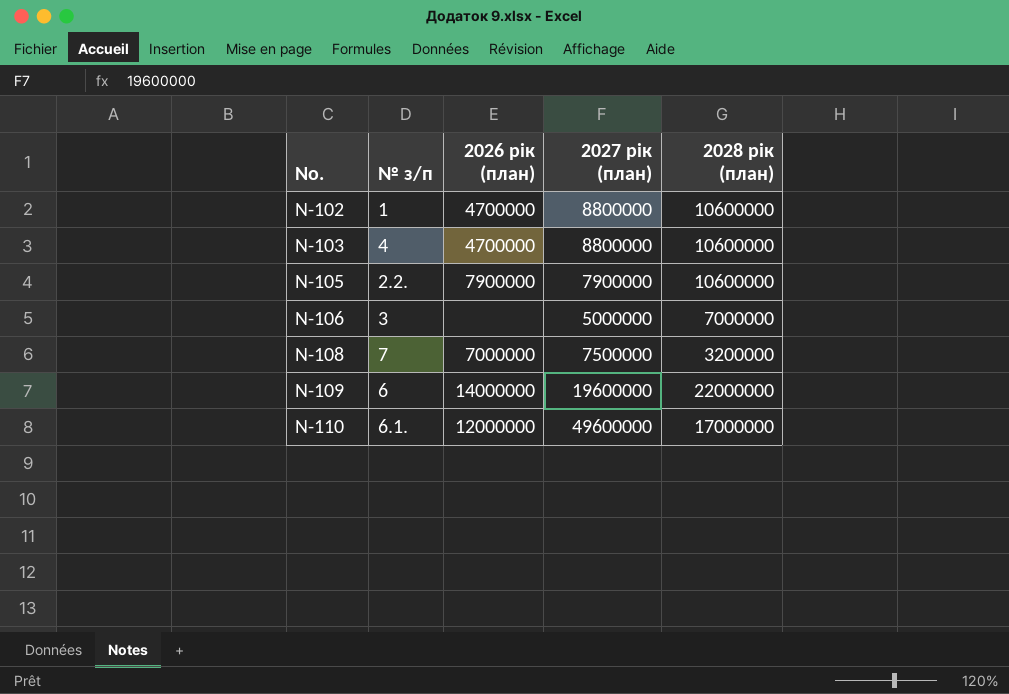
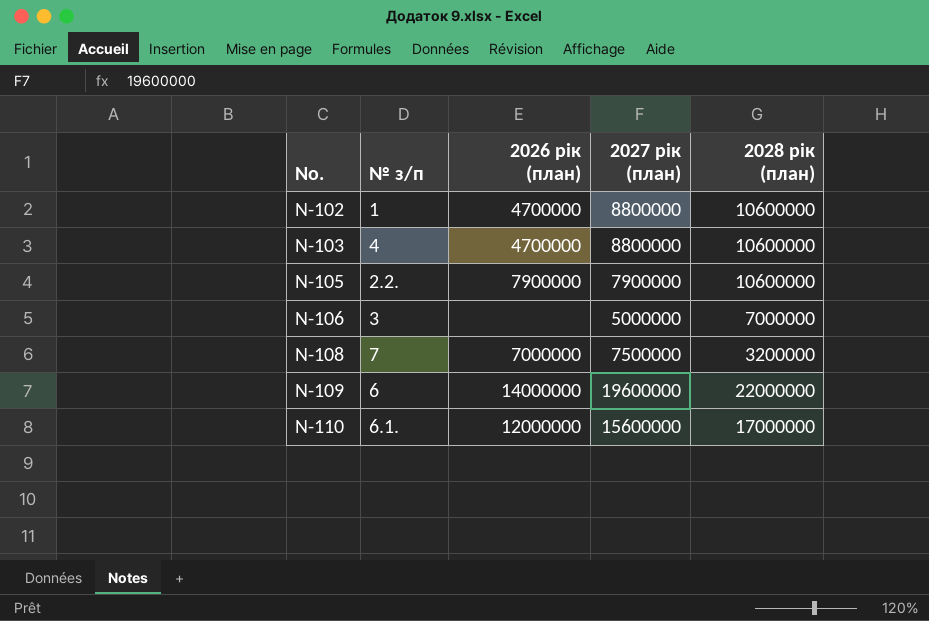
N-110 | 2027 рік (план): 49600000 -> 15600000

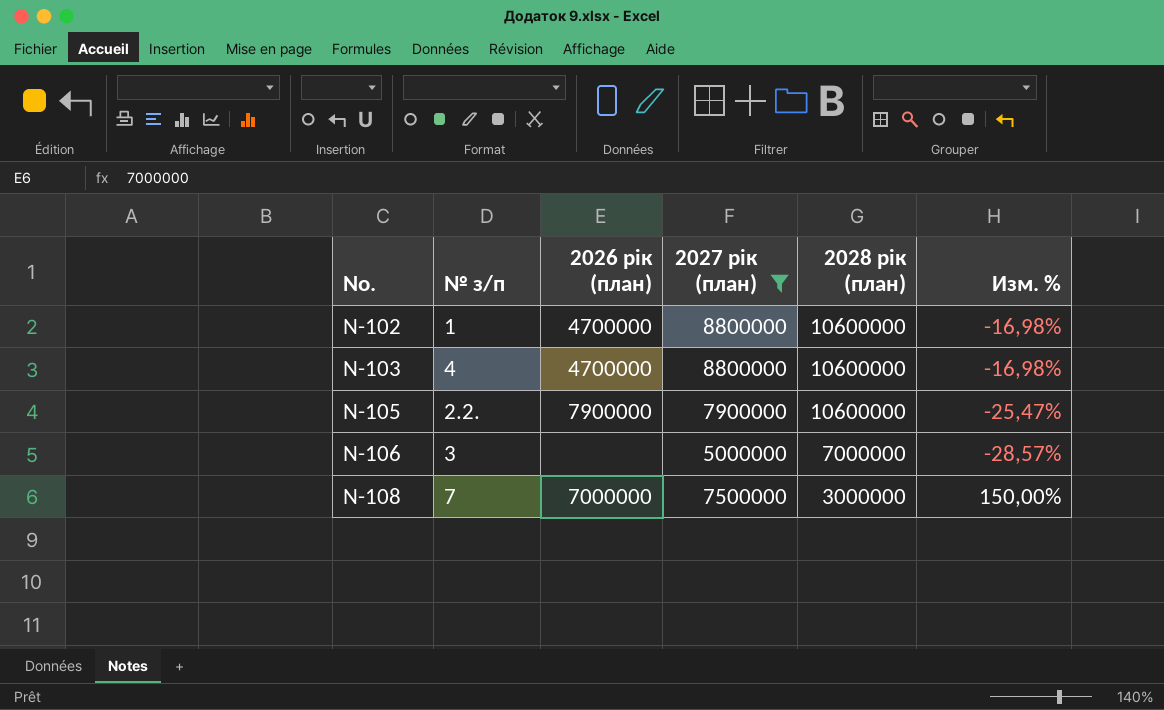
filter: none -> 2027 рік (план) <= 8800000
column Изм. % | formula: none -> ([2027 рік (план)] - [2028 рік (план)]) / [2028 рік (план)]
N-108 | 2028 рік (план): 3200000 -> 3000000

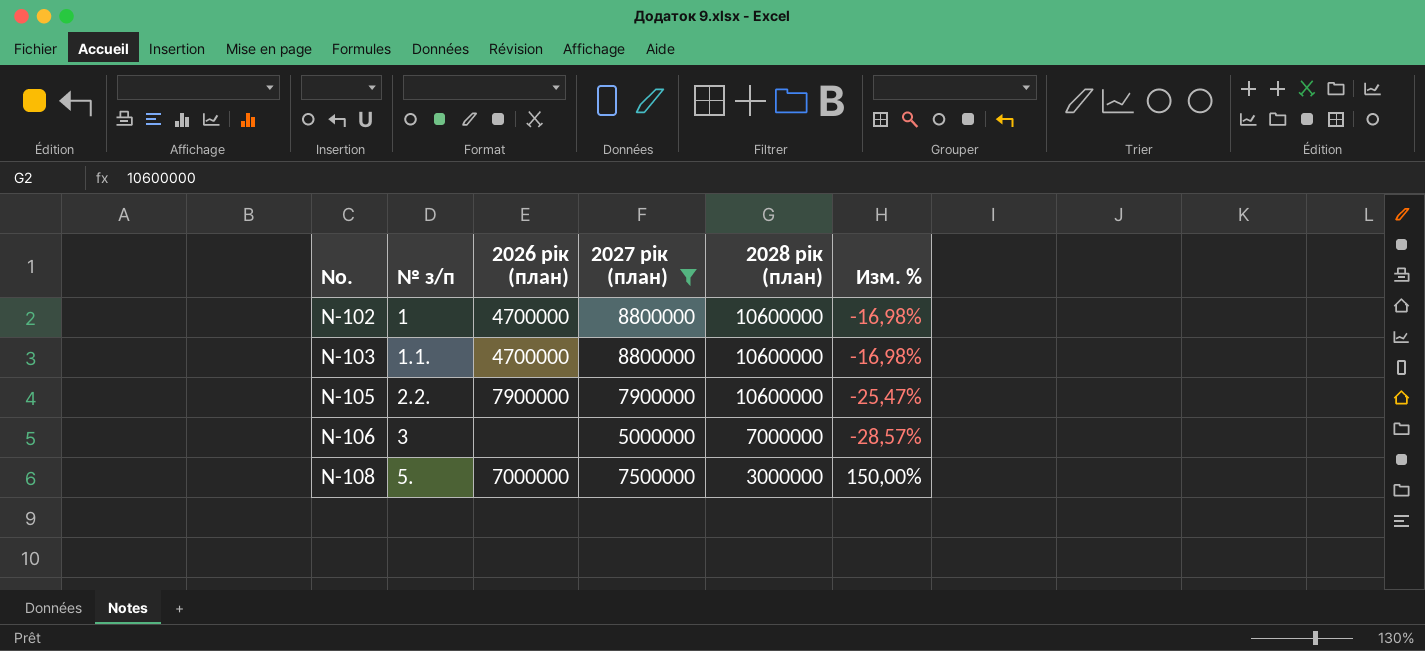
N-103 | № з/п: 4 -> 1.1.
N-108 | № з/п: 7 -> 5.

